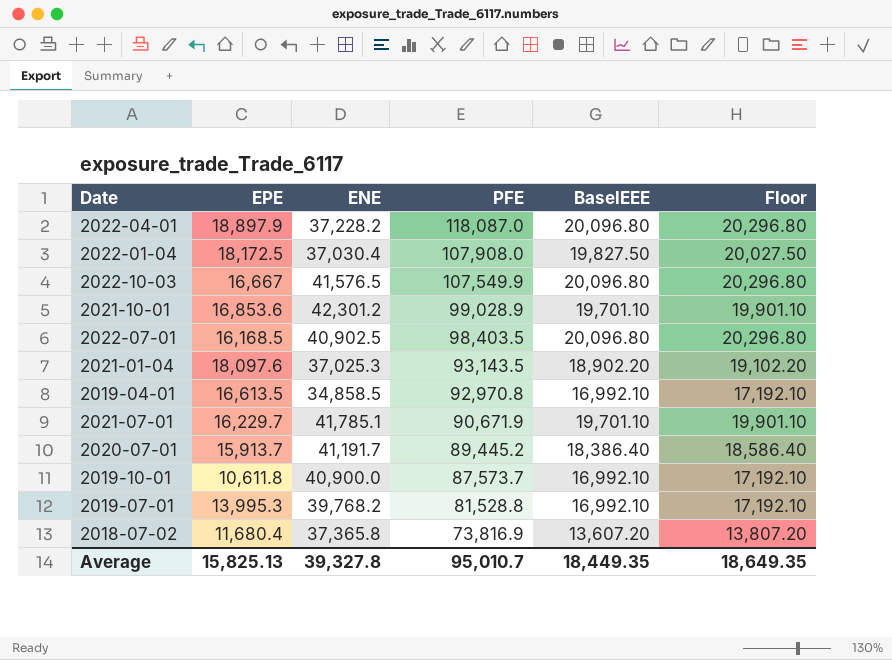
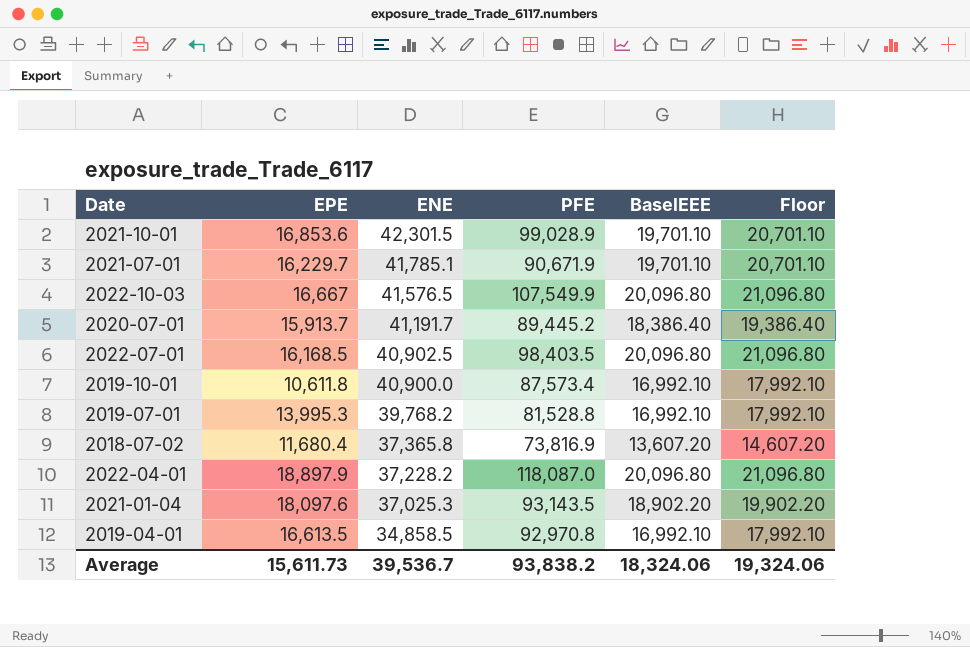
row order: PFE descending -> ENE descending
column Floor | formula: [BaselEEE] + 200 -> [BaselEEE] + 1000
row 2022-01-04: 18,172.5 | 37,030.4 | 107,908.0 | 19,827.50 | 20,027.50 -> none
2021-10-01 | ENE: 42,301.2 -> 42,301.5
2019-10-01 | PFE: 87,573.7 -> 87,573.4
Average | EPE: 15,825.13 -> 15,611.73
Average | ENE: 39,327.8 -> 39,536.7
Average | PFE: 95,010.7 -> 93,838.2
Average | BaselEEE: 18,449.35 -> 18,324.06
Average | Floor: 18,649.35 -> 19,324.06

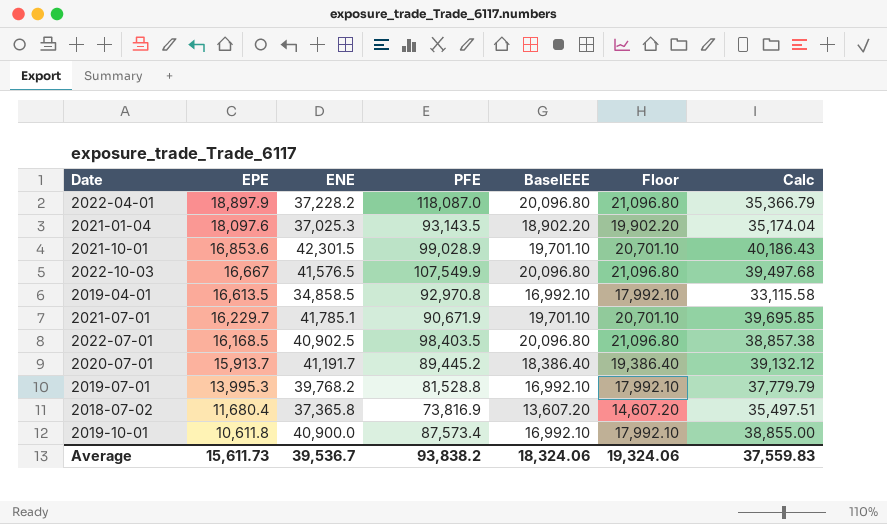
row order: ENE descending -> EPE descending
column Calc | formula: none -> [ENE] * 0.95

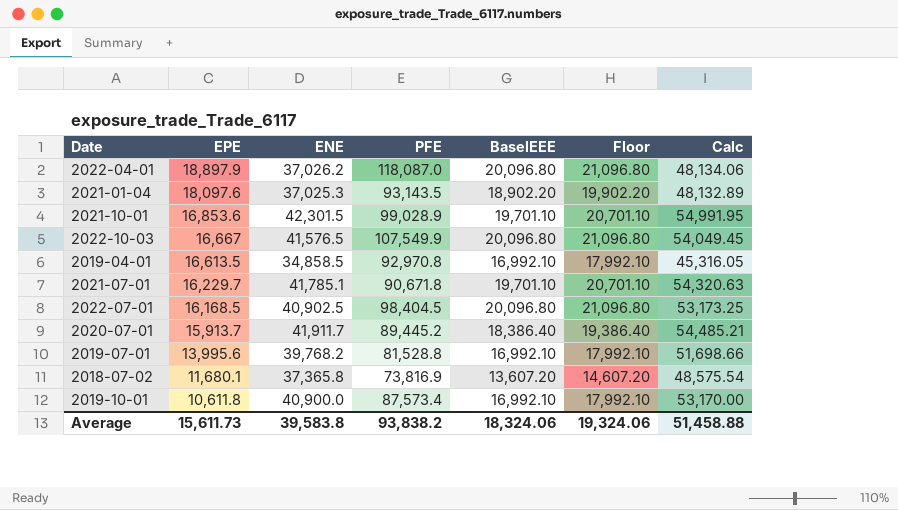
column Calc | formula: [ENE] * 0.95 -> [ENE] * 1.3
2022-04-01 | ENE: 37,228.2 -> 37,026.2
2021-07-01 | PFE: 90,671.9 -> 90,671.8
2022-07-01 | PFE: 98,403.5 -> 98,404.5
2020-07-01 | ENE: 41,191.7 -> 41,911.7
2019-07-01 | EPE: 13,995.3 -> 13,995.6
2018-07-02 | EPE: 11,680.4 -> 11,680.1
Average | ENE: 39,536.7 -> 39,583.8
Average | Calc: 37,559.83 -> 51,458.88

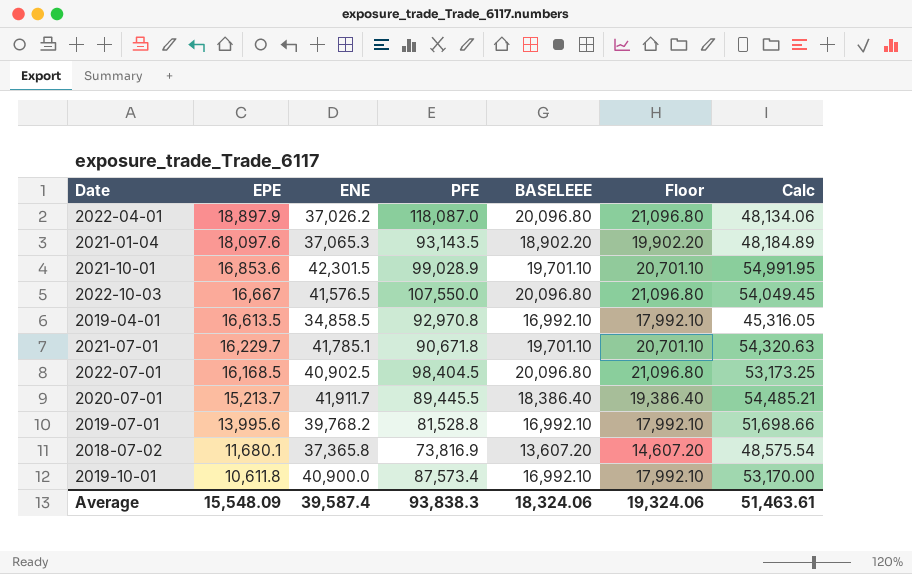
column name: BaselEEE -> BASELEEE
2021-01-04 | ENE: 37,025.3 -> 37,065.3
2021-01-04 | Calc: 48,132.89 -> 48,184.89
2022-10-03 | PFE: 107,549.9 -> 107,550.0
2020-07-01 | EPE: 15,913.7 -> 15,213.7
2020-07-01 | PFE: 89,445.2 -> 89,445.5
Average | EPE: 15,611.73 -> 15,548.09
Average | ENE: 39,583.8 -> 39,587.4
Average | PFE: 93,838.2 -> 93,838.3
Average | Calc: 51,458.88 -> 51,463.61

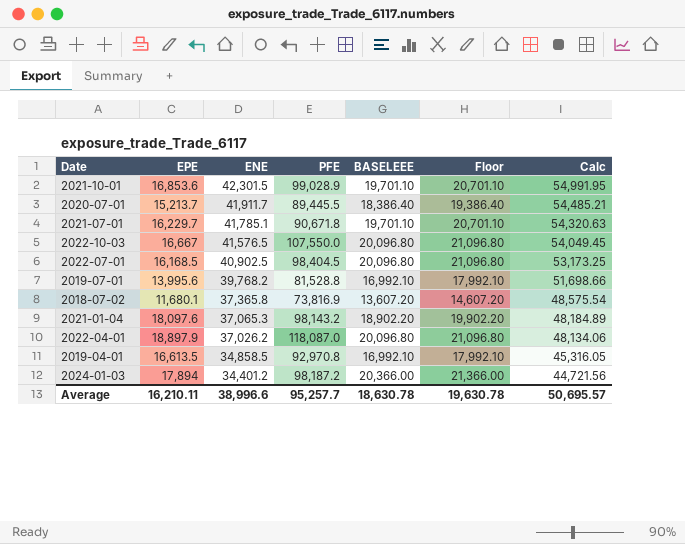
row order: EPE descending -> ENE descending
row 2019-10-01: 10,611.8 | 40,900.0 | 87,573.4 | 16,992.10 | 17,992.10 | 53,170.00 -> none
2021-01-04 | PFE: 93,143.5 -> 98,143.2
row 2024-01-03: none -> 17,894 | 34,401.2 | 98,187.2 | 20,366.00 | 21,366.00 | 44,721.56
Average | EPE: 15,548.09 -> 16,210.11
Average | ENE: 39,587.4 -> 38,996.6
Average | PFE: 93,838.3 -> 95,257.7
Average | BASELEEE: 18,324.06 -> 18,630.78
Average | Floor: 19,324.06 -> 19,630.78
Average | Calc: 51,463.61 -> 50,695.57

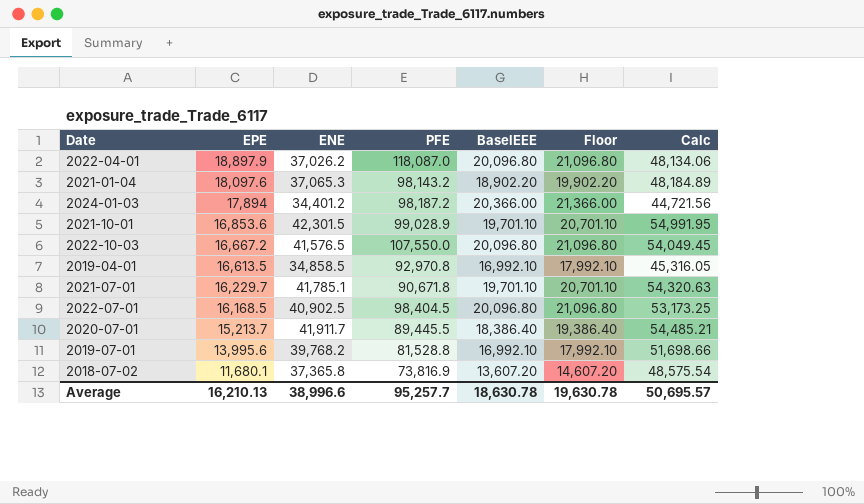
row order: ENE descending -> EPE descending
column name: BASELEEE -> BaselEEE
2022-10-03 | EPE: 16,667 -> 16,667.2
Average | EPE: 16,210.11 -> 16,210.13

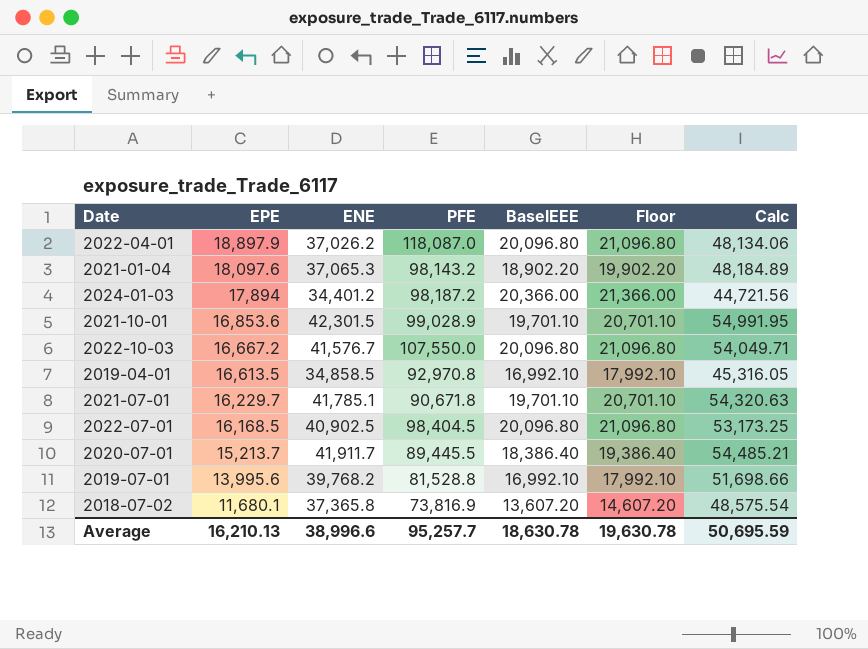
2022-10-03 | ENE: 41,576.5 -> 41,576.7
2022-10-03 | Calc: 54,049.45 -> 54,049.71
Average | Calc: 50,695.57 -> 50,695.59

